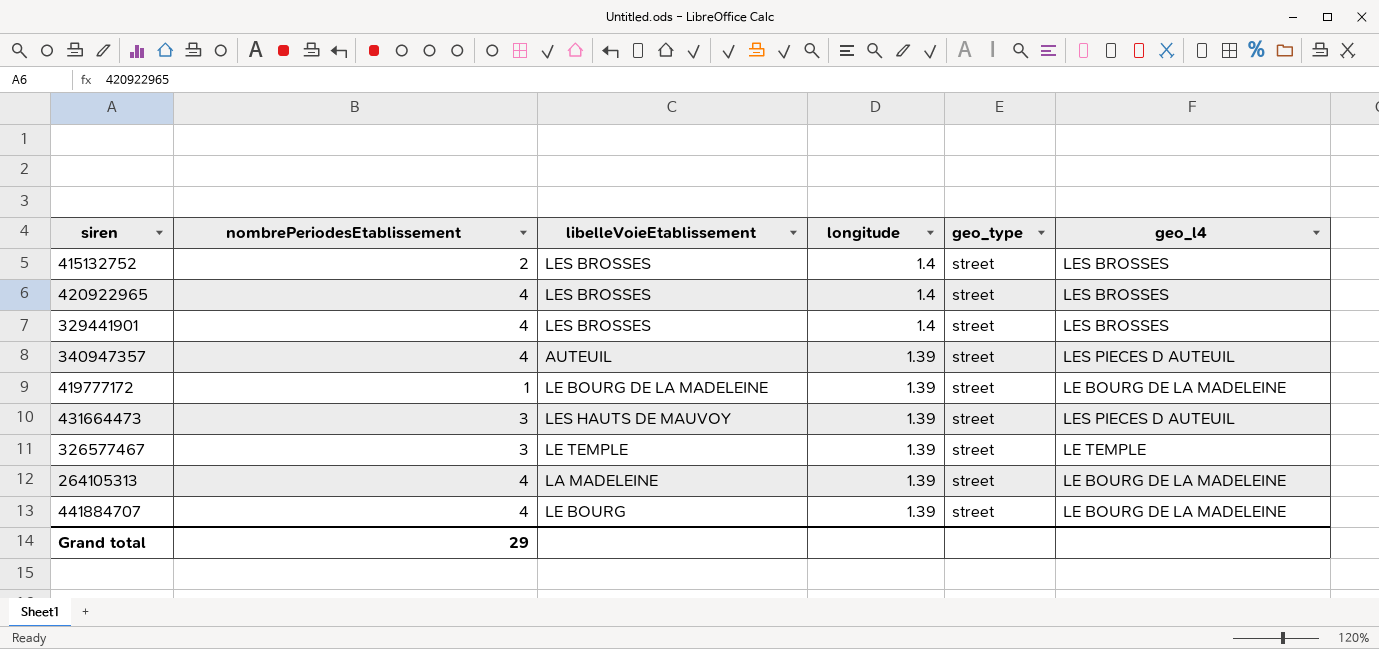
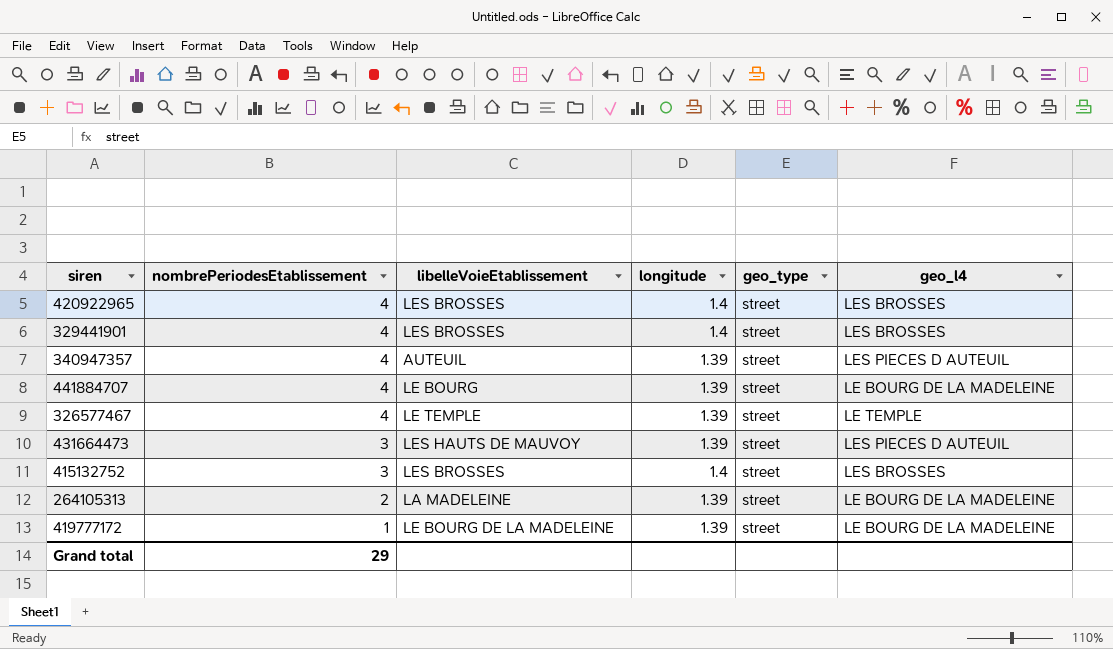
row order: longitude descending -> nombrePeriodesEtablissement descending
326577467 | nombrePeriodesEtablissement: 3 -> 4
415132752 | nombrePeriodesEtablissement: 2 -> 3
264105313 | nombrePeriodesEtablissement: 4 -> 2

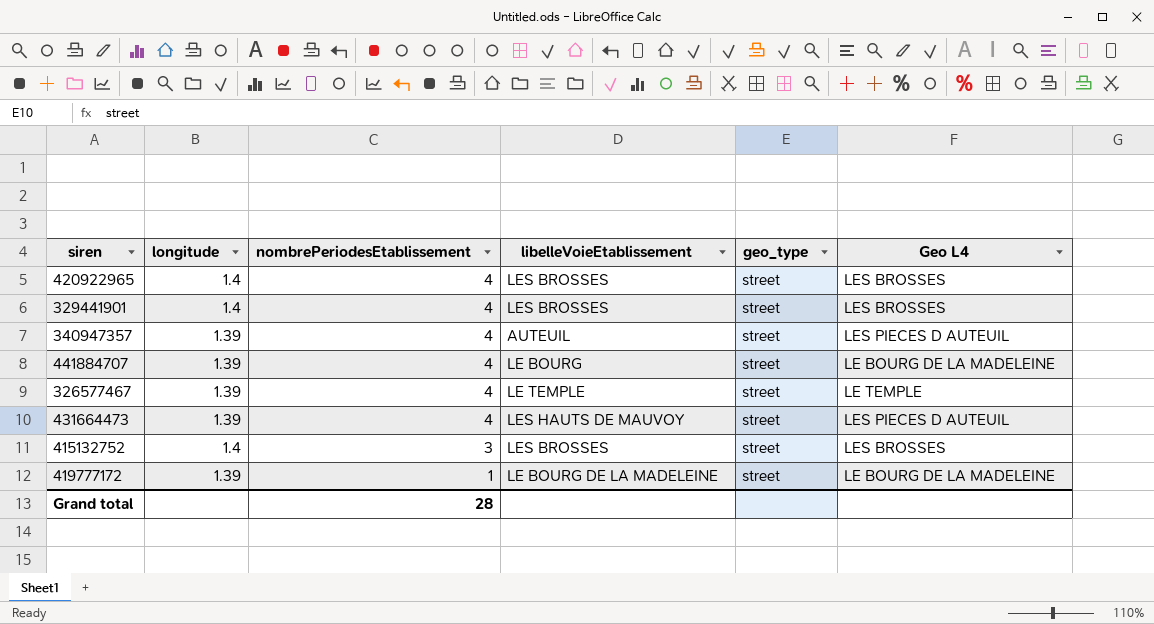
column longitude | position: 4 -> 2
column name: geo_l4 -> Geo L4
row 264105313: 2 | LA MADELEINE | 1.39 | street | LE BOURG DE LA MADELEINE -> none
431664473 | nombrePeriodesEtablissement: 3 -> 4
Grand total | nombrePeriodesEtablissement: 29 -> 28

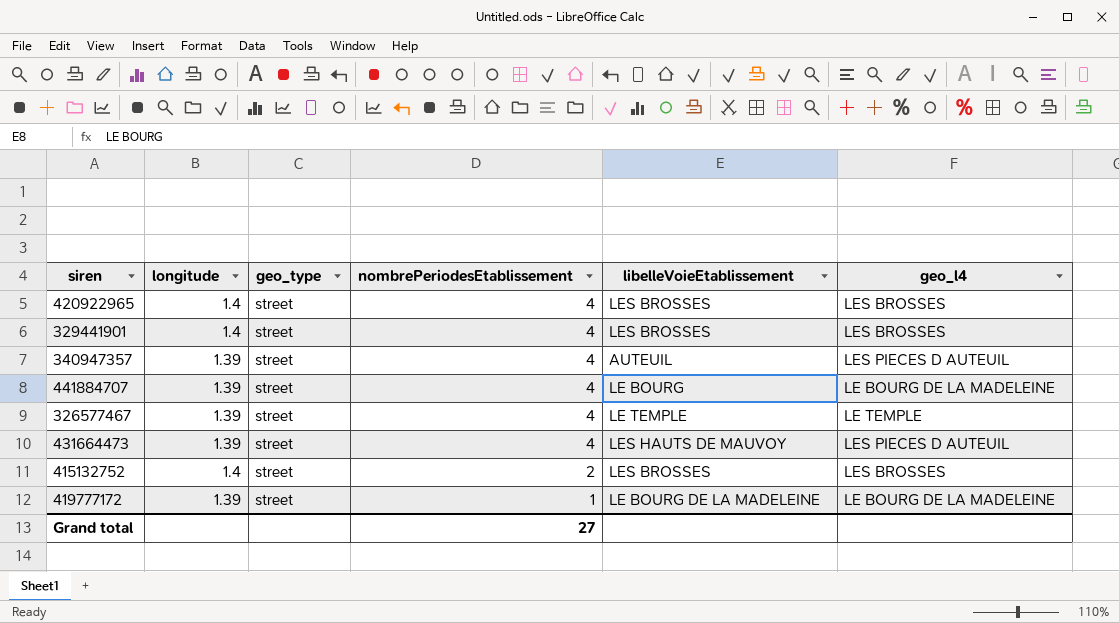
column geo_type | position: 5 -> 3
column name: Geo L4 -> geo_l4
415132752 | nombrePeriodesEtablissement: 3 -> 2
Grand total | nombrePeriodesEtablissement: 28 -> 27

